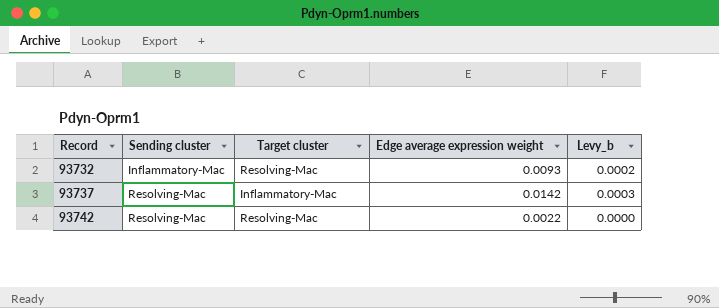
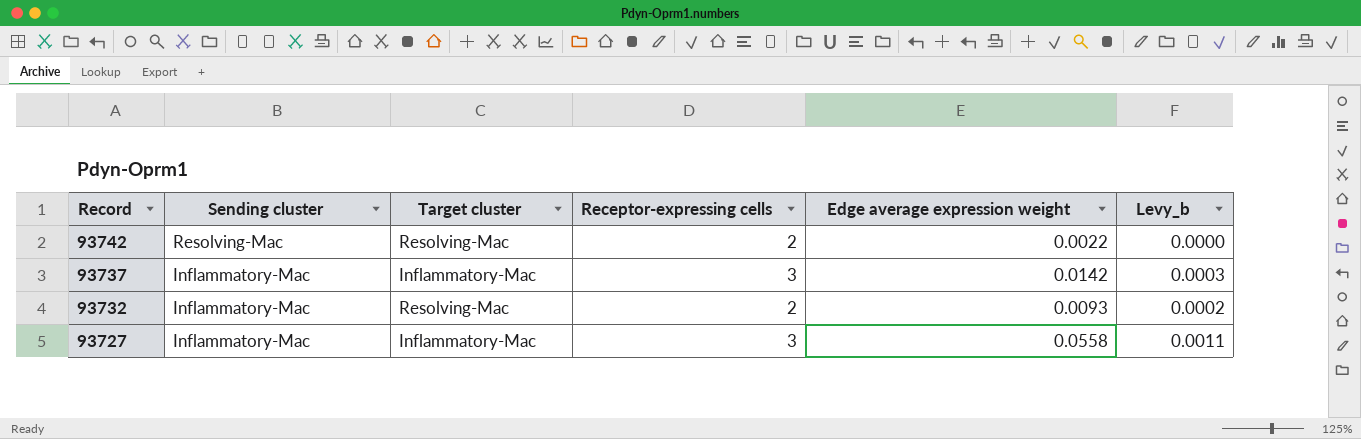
row order: Record ascending -> Record descending
column Receptor-expressing cells | position: none -> 4
93737 | Sending cluster: Resolving-Mac -> Inflammatory-Mac
row 93727: none -> Inflammatory-Mac | Inflammatory-Mac | 3 | 0.0558 | 0.0011

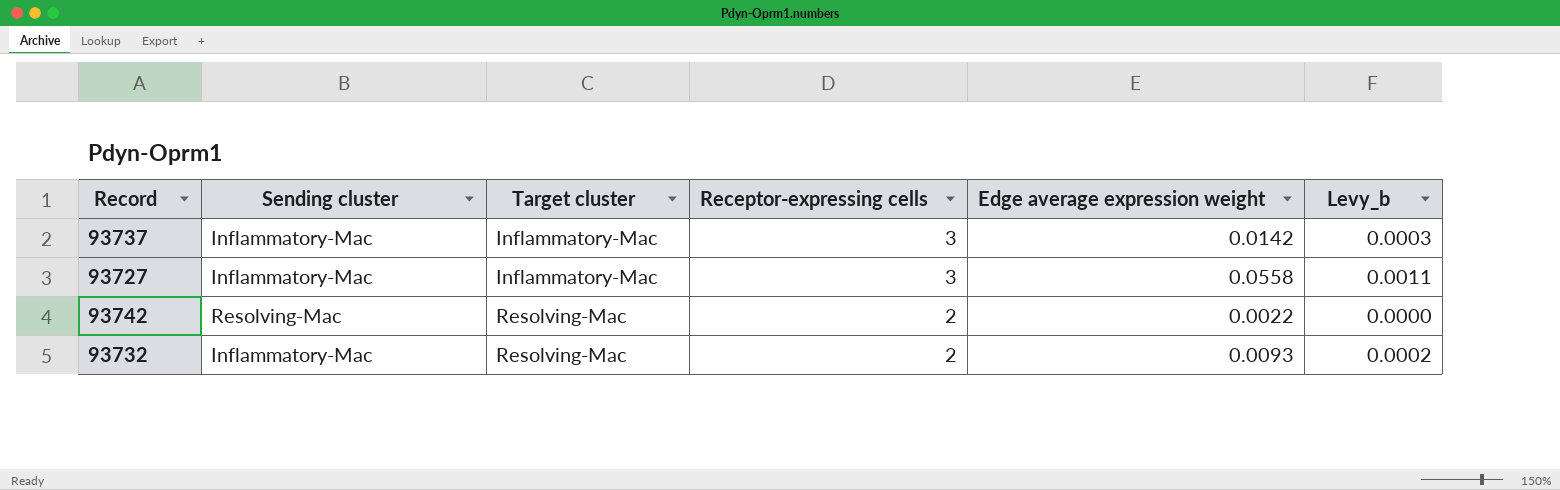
row order: Record descending -> Target cluster ascending

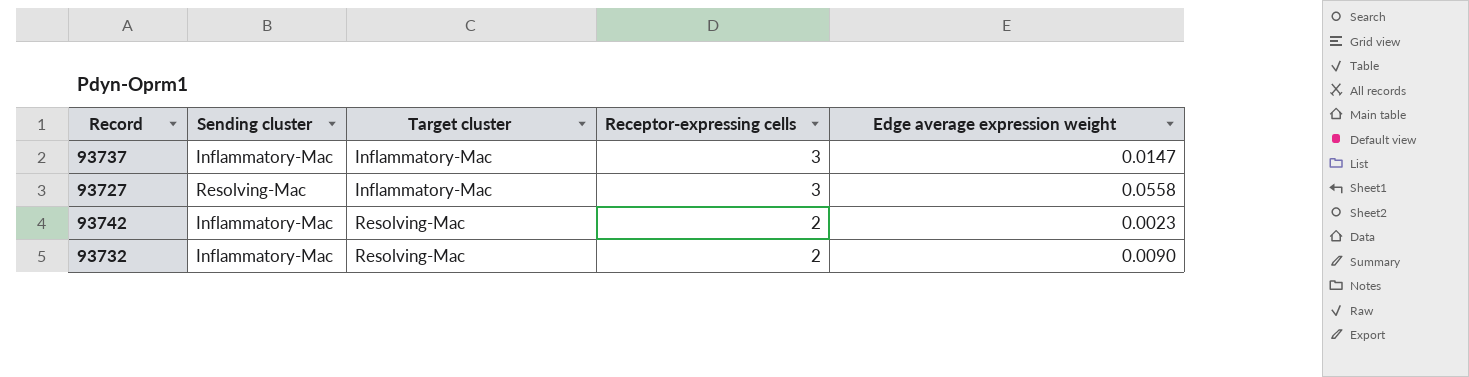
column Levy_b | formula: [Edge average expression weight] * 0.02 -> none
93737 | Edge average expression weight: 0.0142 -> 0.0147
93727 | Sending cluster: Inflammatory-Mac -> Resolving-Mac
93742 | Sending cluster: Resolving-Mac -> Inflammatory-Mac
93742 | Edge average expression weight: 0.0022 -> 0.0023
93732 | Edge average expression weight: 0.0093 -> 0.0090

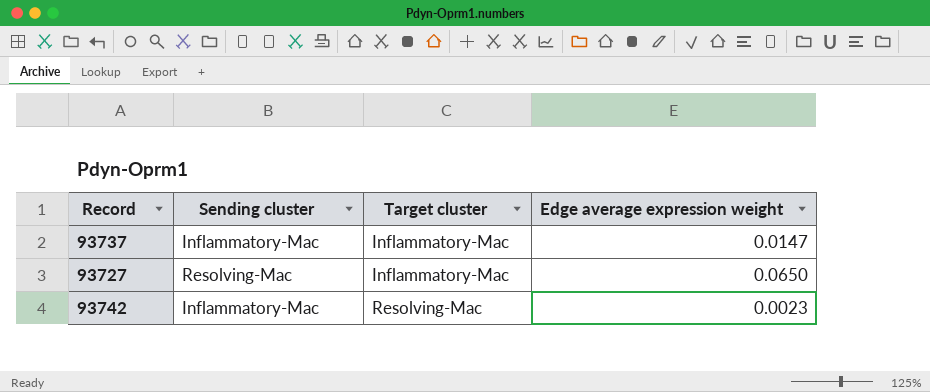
column Receptor-expressing cells | position: 4 -> none
row 93732: Inflammatory-Mac | Resolving-Mac | 2 | 0.0090 -> none
93727 | Edge average expression weight: 0.0558 -> 0.0650

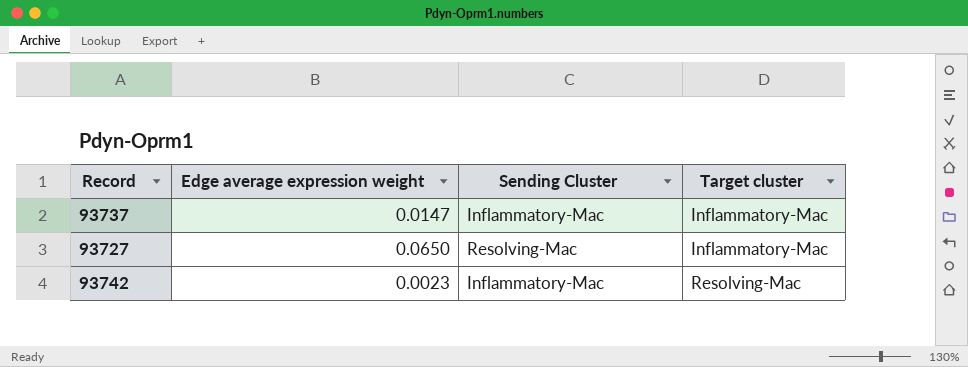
column Edge average expression weight | position: 4 -> 2
column name: Sending cluster -> Sending Cluster

